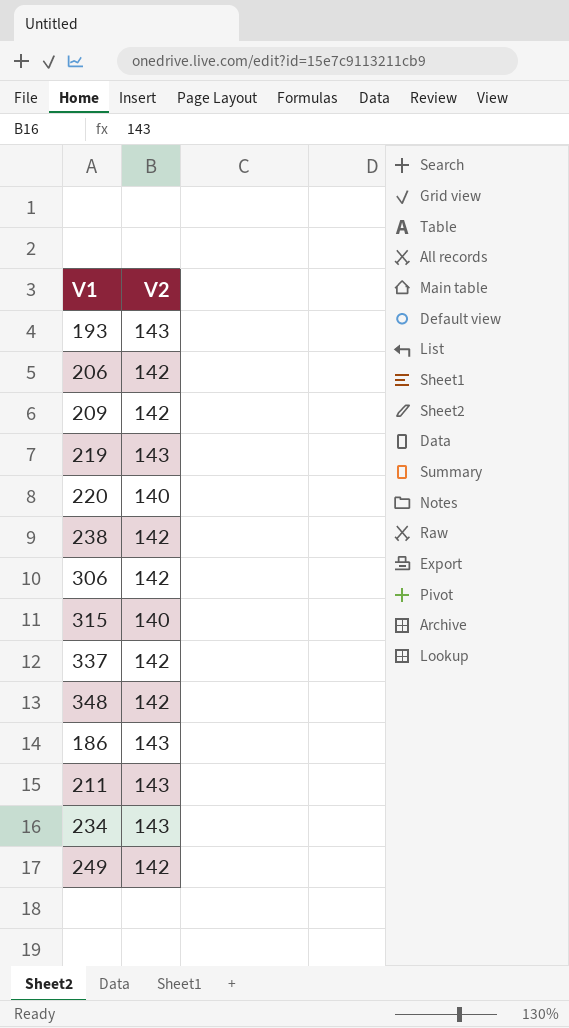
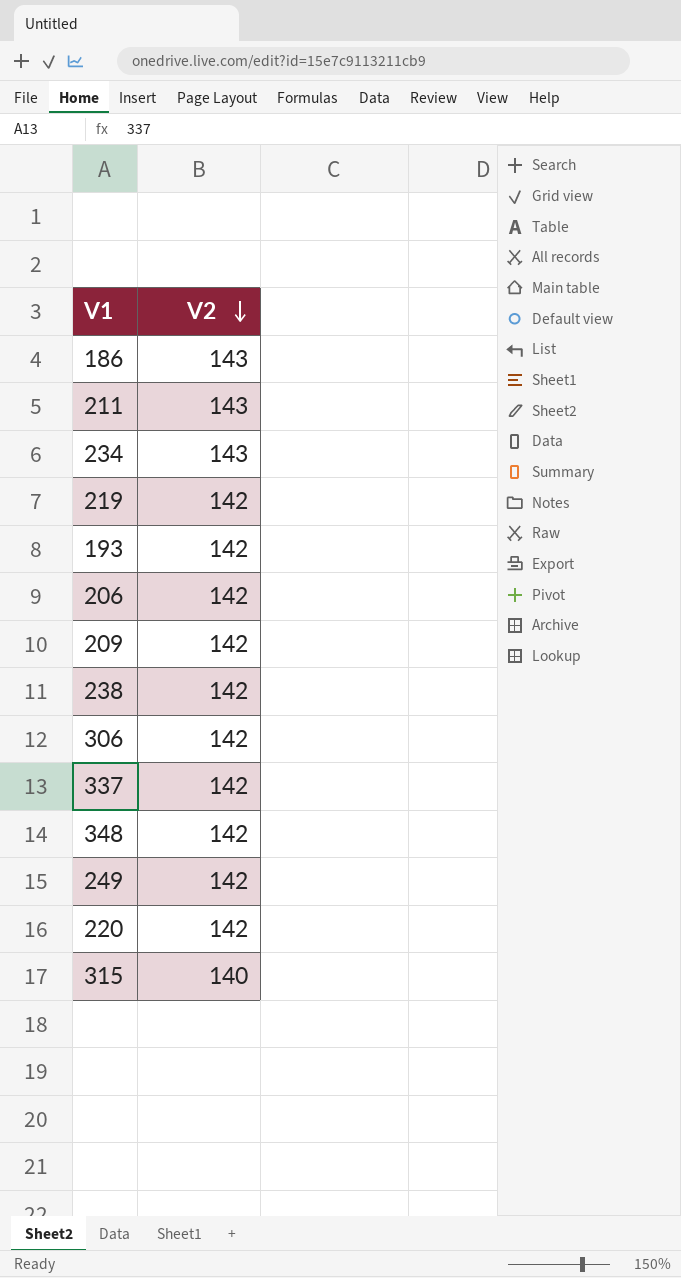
row order: none -> V2 descending
219 | V2: 143 -> 142
193 | V2: 143 -> 142
220 | V2: 140 -> 142

